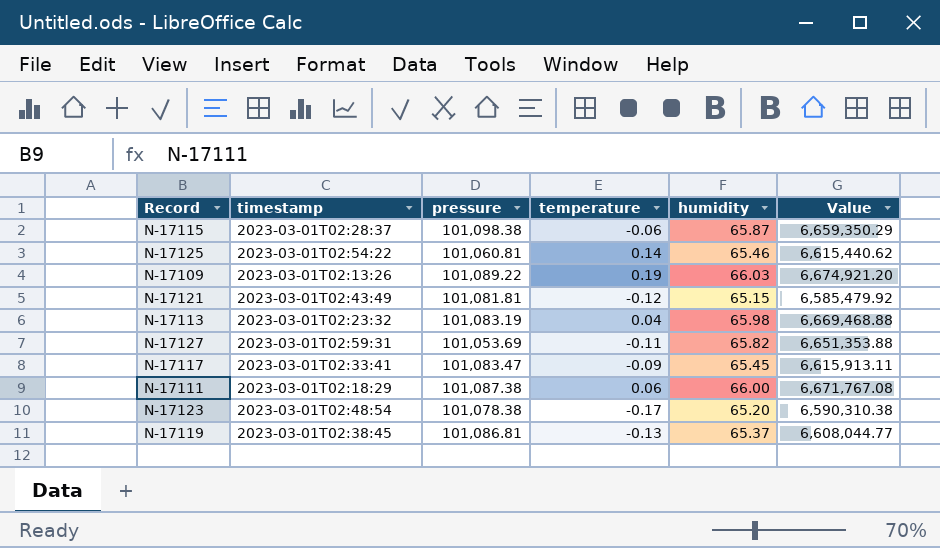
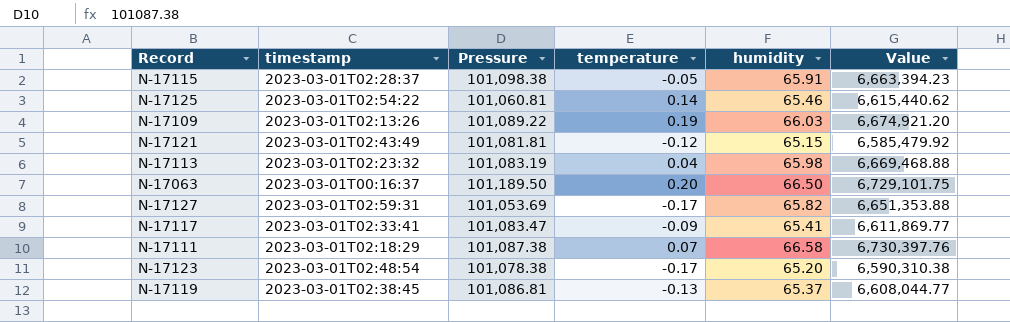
column name: pressure -> Pressure
N-17115 | temperature: -0.06 -> -0.05
N-17115 | humidity: 65.87 -> 65.91
N-17115 | Value: 6,659,350.29 -> 6,663,394.23
row N-17063: none -> 2023-03-01T00:16:37 | 101,189.50 | 0.20 | 66.50 | 6,729,101.75
N-17127 | temperature: -0.11 -> -0.17
N-17117 | humidity: 65.45 -> 65.41
N-17117 | Value: 6,615,913.11 -> 6,611,869.77
N-17111 | temperature: 0.06 -> 0.07
N-17111 | humidity: 66.00 -> 66.58
N-17111 | Value: 6,671,767.08 -> 6,730,397.76

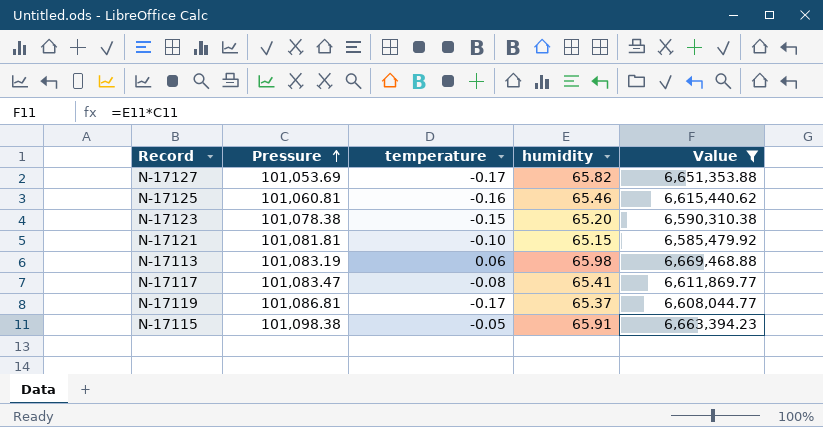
filter: none -> Value <= 6,669,468.88
row order: none -> Pressure ascending
column timestamp | position: 2 -> none
N-17125 | temperature: 0.14 -> -0.16
N-17123 | temperature: -0.17 -> -0.15
N-17121 | temperature: -0.12 -> -0.10
N-17113 | temperature: 0.04 -> 0.06
N-17117 | temperature: -0.09 -> -0.08
N-17119 | temperature: -0.13 -> -0.17

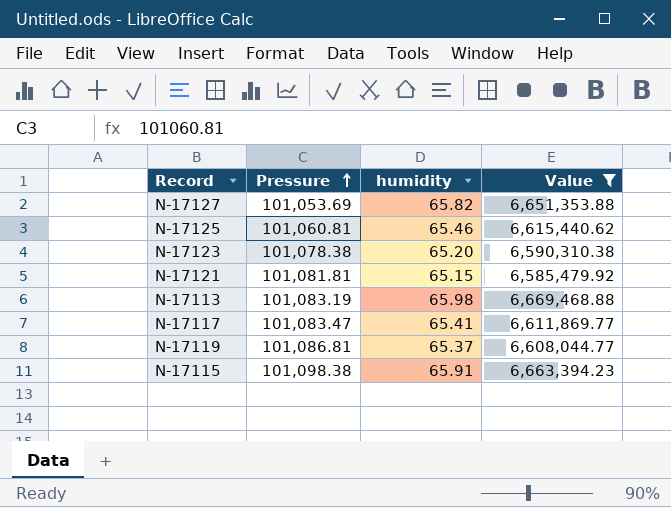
column temperature | position: 3 -> none

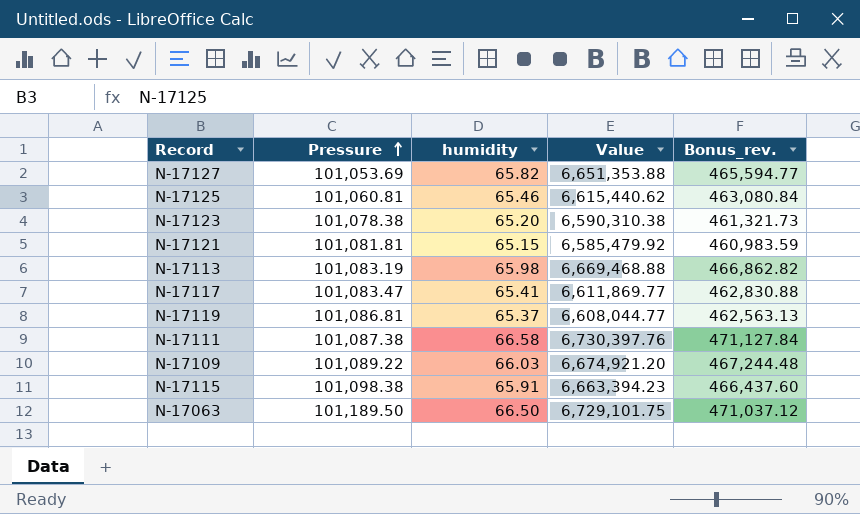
filter: Value <= 6,669,468.88 -> none
column Bonus_rev. | formula: none -> [Value] * 0.07

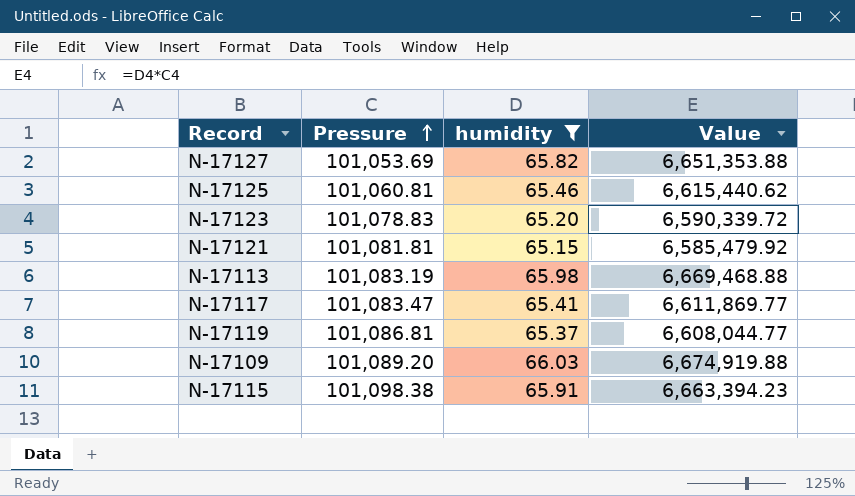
filter: none -> humidity <= 66.03
column Bonus_rev. | formula: [Value] * 0.07 -> none
N-17123 | Pressure: 101,078.38 -> 101,078.83
N-17123 | Value: 6,590,310.38 -> 6,590,339.72
N-17109 | Pressure: 101,089.22 -> 101,089.20
N-17109 | Value: 6,674,921.20 -> 6,674,919.88

